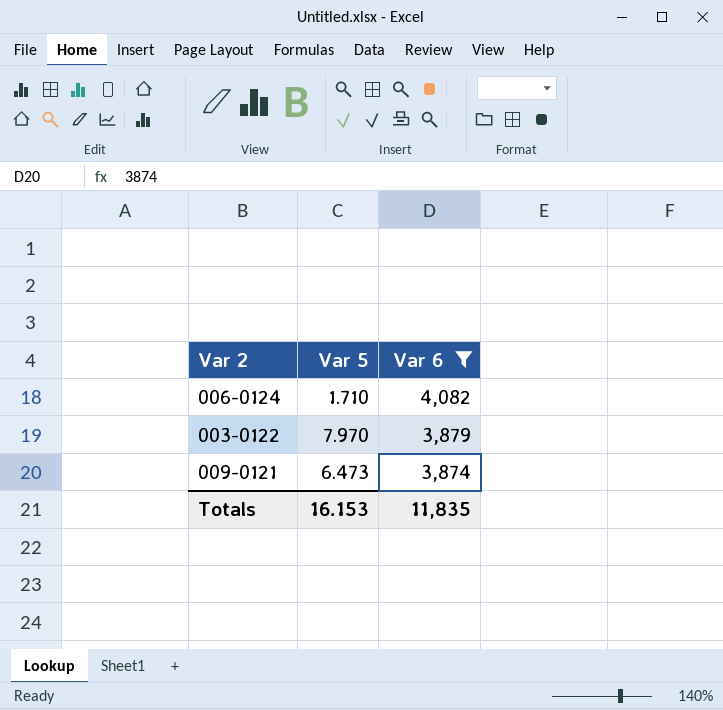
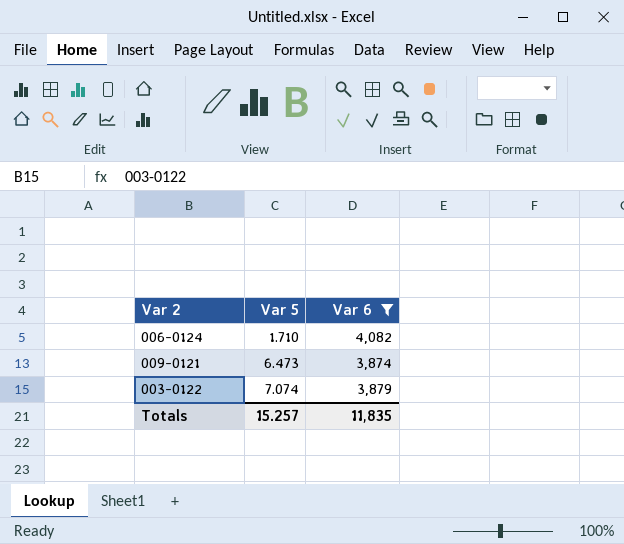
row order: Var 6 descending -> Var 5 ascending
003-0122 | Var 5: 7.970 -> 7.074
Totals | Var 5: 16.153 -> 15.257

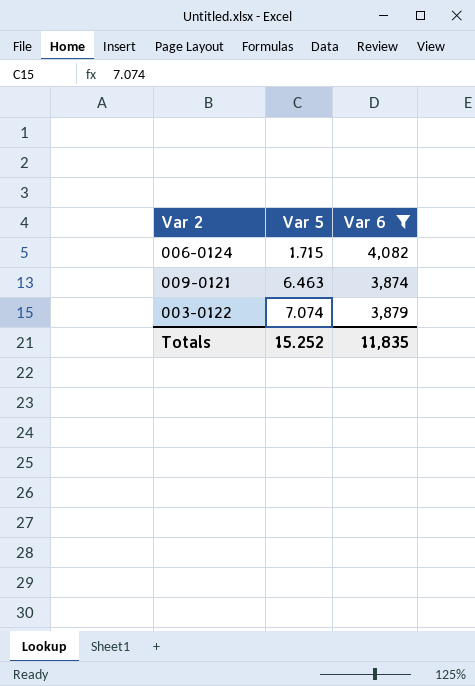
006-0124 | Var 5: 1.710 -> 1.715
009-0121 | Var 5: 6.473 -> 6.463
Totals | Var 5: 15.257 -> 15.252

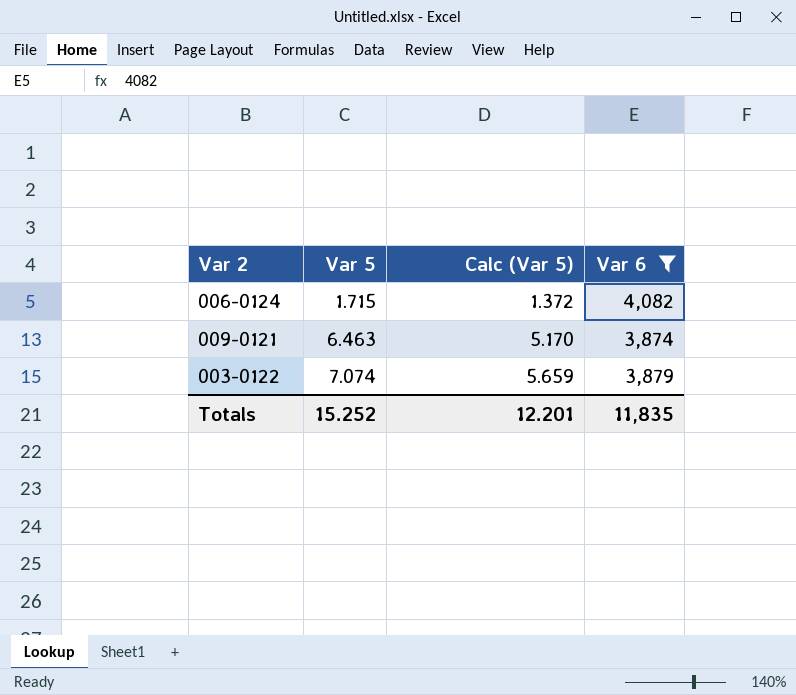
column Calc (Var 5) | formula: none -> [Var 5] * 0.8

